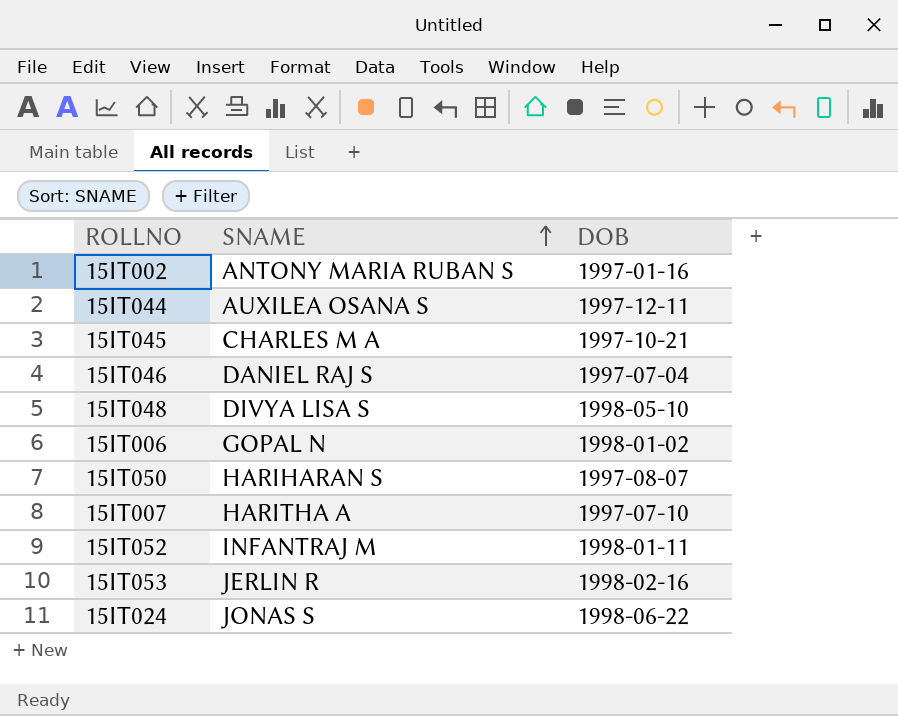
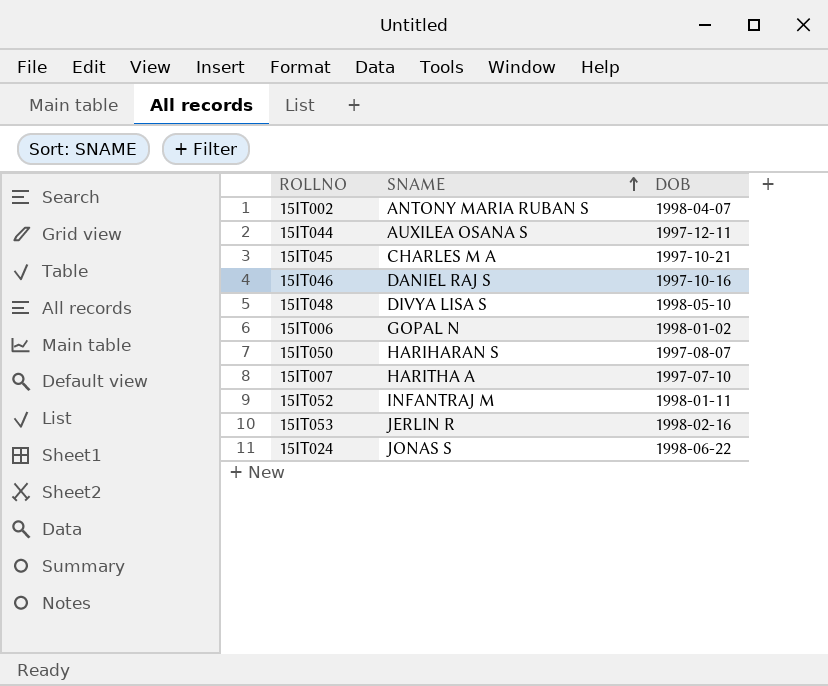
15IT002 | DOB: 1997-01-16 -> 1998-04-07
15IT046 | DOB: 1997-07-04 -> 1997-10-16

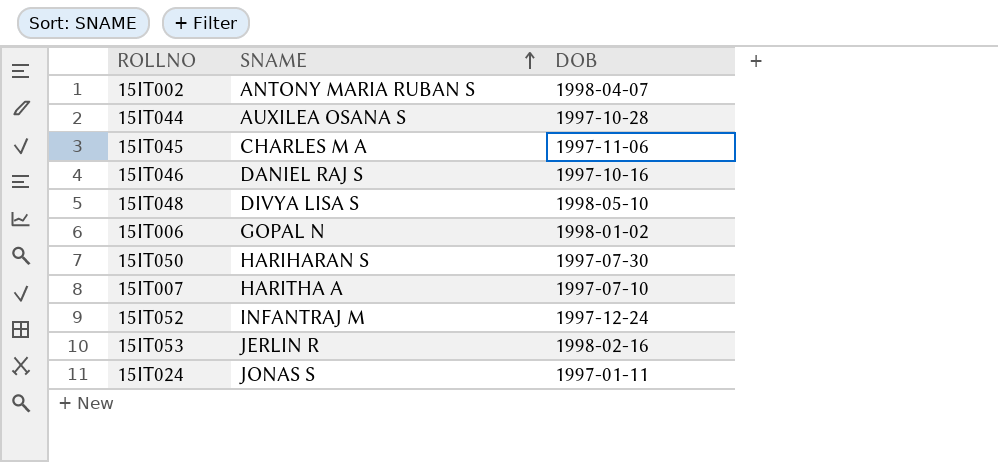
15IT044 | DOB: 1997-12-11 -> 1997-10-28
15IT045 | DOB: 1997-10-21 -> 1997-11-06
15IT050 | DOB: 1997-08-07 -> 1997-07-30
15IT052 | DOB: 1998-01-11 -> 1997-12-24
15IT024 | DOB: 1998-06-22 -> 1997-01-11

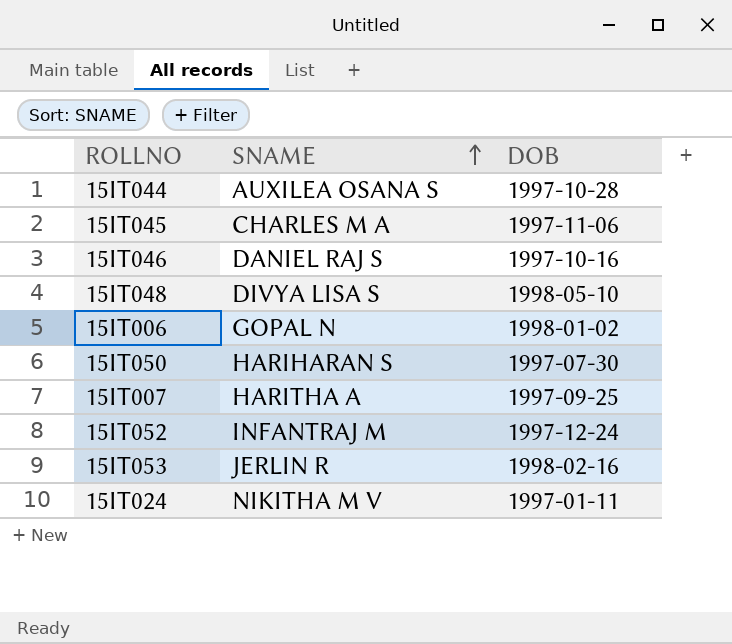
row 15IT002: ANTONY MARIA RUBAN S | 1998-04-07 -> none
15IT007 | DOB: 1997-07-10 -> 1997-09-25
15IT024 | SNAME: JONAS S -> NIKITHA M V

